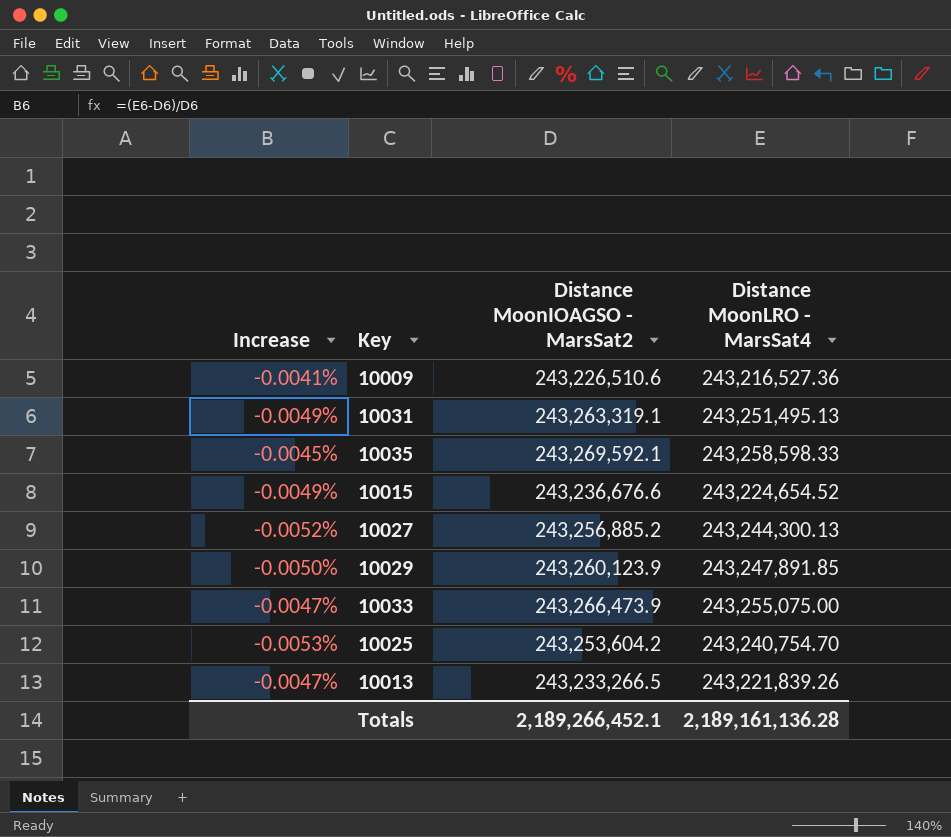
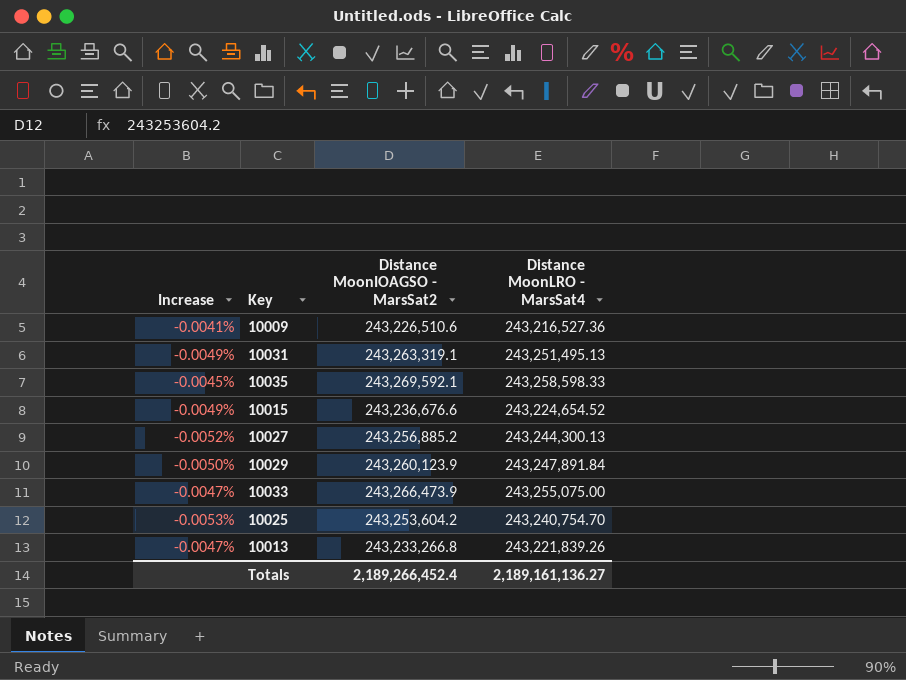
10029 | Distance MoonLRO - MarsSat4: 243,247,891.85 -> 243,247,891.84
10013 | Distance MoonIOAGSO - MarsSat2: 243,233,266.5 -> 243,233,266.8
Totals | Distance MoonIOAGSO - MarsSat2: 2,189,266,452.1 -> 2,189,266,452.4
Totals | Distance MoonLRO - MarsSat4: 2,189,161,136.28 -> 2,189,161,136.27

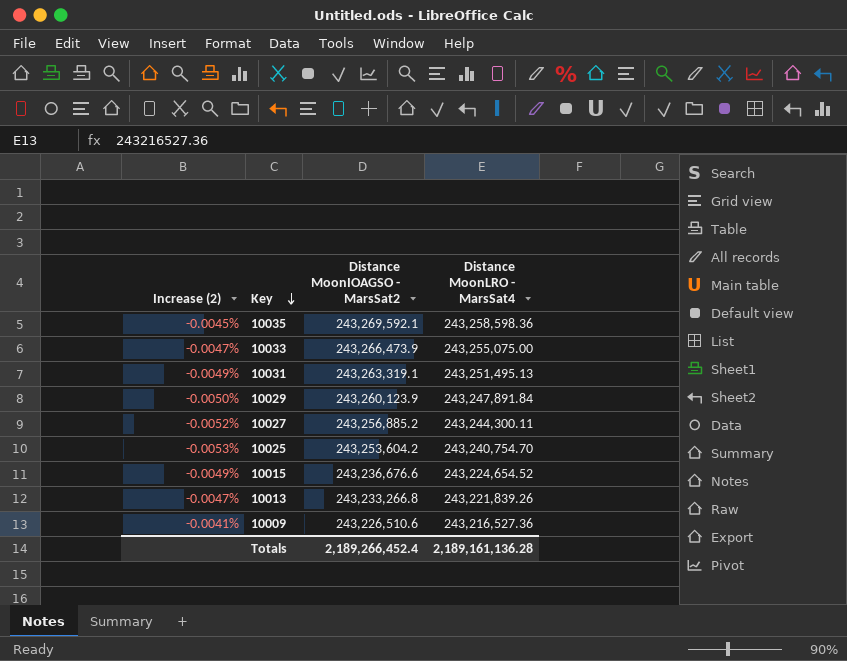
row order: none -> Key descending
column name: Increase -> Increase (2)
10035 | Distance MoonLRO - MarsSat4: 243,258,598.33 -> 243,258,598.36
10027 | Distance MoonLRO - MarsSat4: 243,244,300.13 -> 243,244,300.11
Totals | Distance MoonLRO - MarsSat4: 2,189,161,136.27 -> 2,189,161,136.28

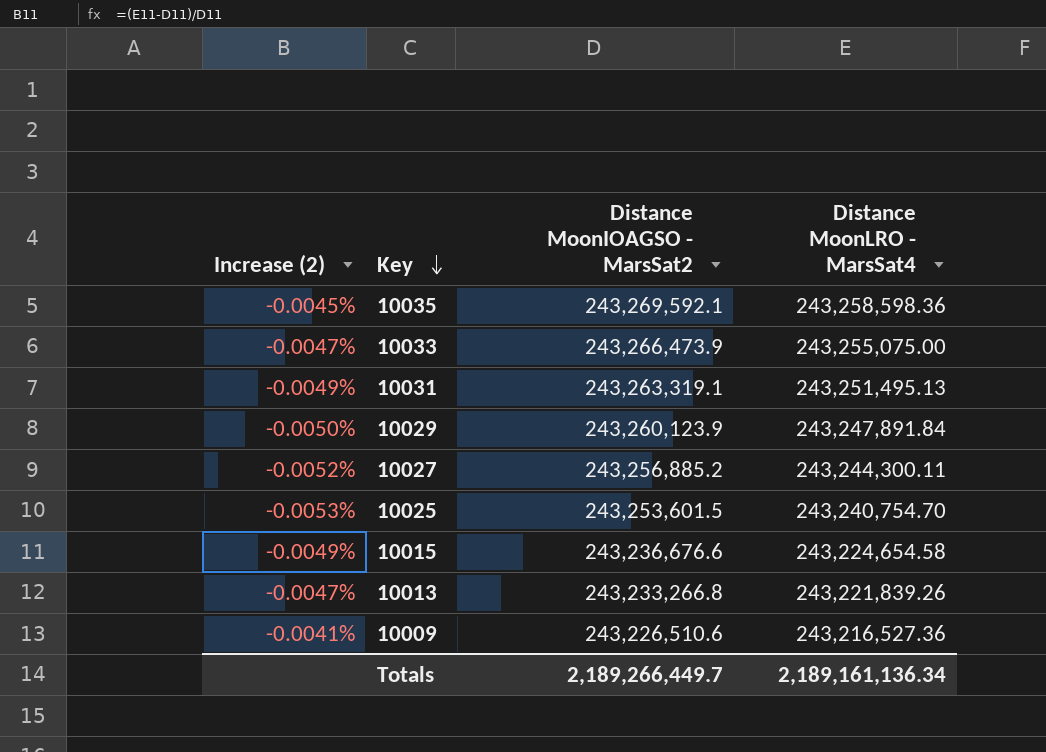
10025 | Distance MoonIOAGSO - MarsSat2: 243,253,604.2 -> 243,253,601.5
10015 | Distance MoonLRO - MarsSat4: 243,224,654.52 -> 243,224,654.58
Totals | Distance MoonIOAGSO - MarsSat2: 2,189,266,452.4 -> 2,189,266,449.7
Totals | Distance MoonLRO - MarsSat4: 2,189,161,136.28 -> 2,189,161,136.34

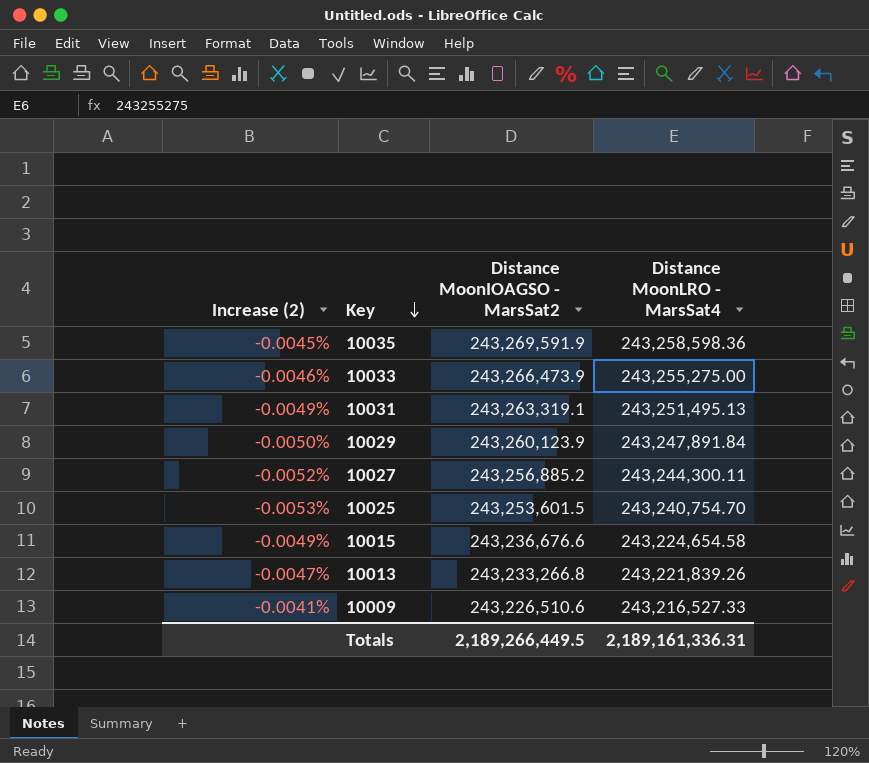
10035 | Distance MoonIOAGSO - MarsSat2: 243,269,592.1 -> 243,269,591.9
10033 | Increase (2): -0.0047% -> -0.0046%
10033 | Distance MoonLRO - MarsSat4: 243,255,075.00 -> 243,255,275.00
10009 | Distance MoonLRO - MarsSat4: 243,216,527.36 -> 243,216,527.33
Totals | Distance MoonIOAGSO - MarsSat2: 2,189,266,449.7 -> 2,189,266,449.5
Totals | Distance MoonLRO - MarsSat4: 2,189,161,136.34 -> 2,189,161,336.31

